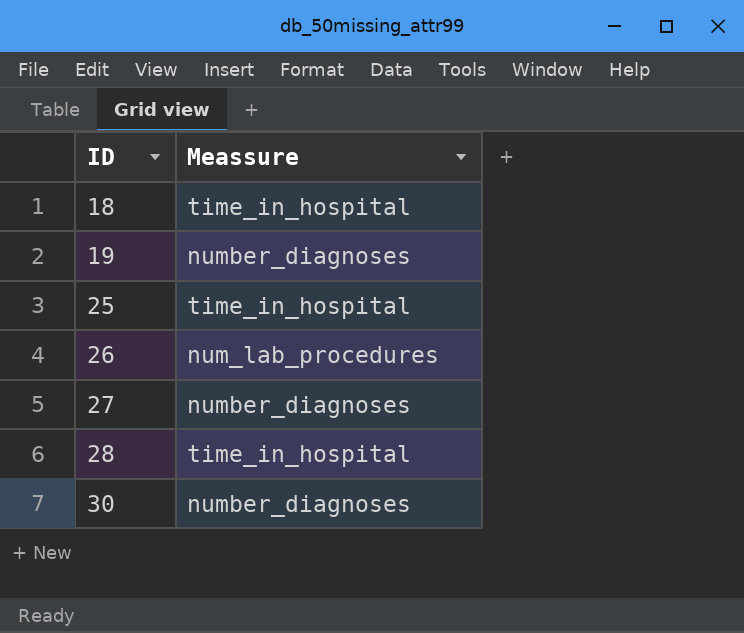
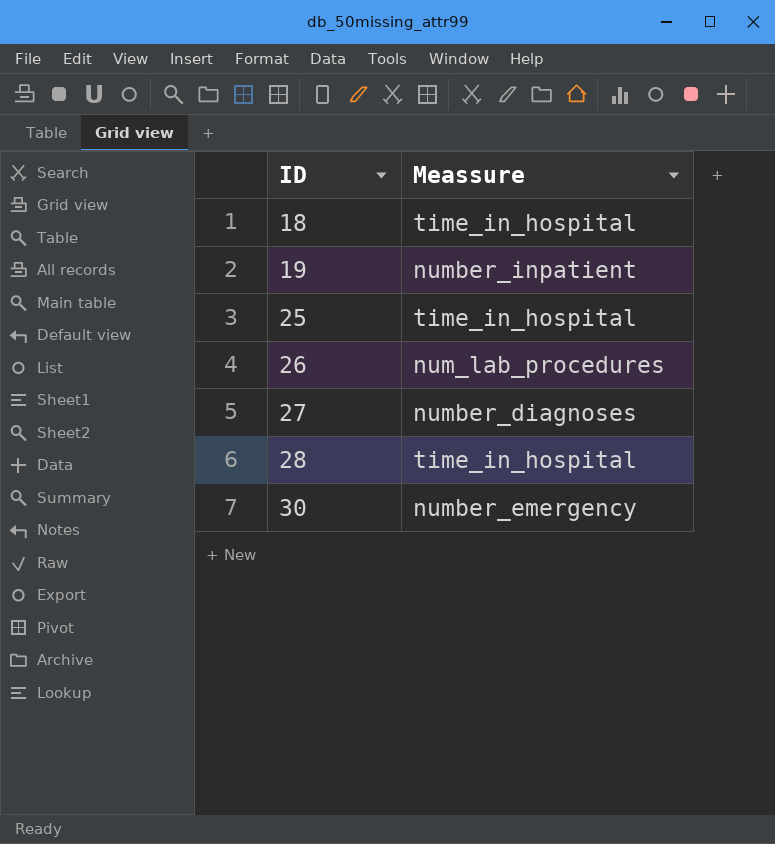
19 | Meassure: number_diagnoses -> number_inpatient
30 | Meassure: number_diagnoses -> number_emergency

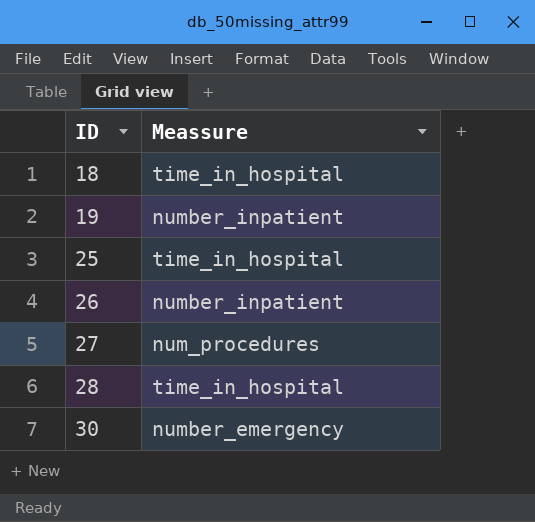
26 | Meassure: num_lab_procedures -> number_inpatient
27 | Meassure: number_diagnoses -> num_procedures

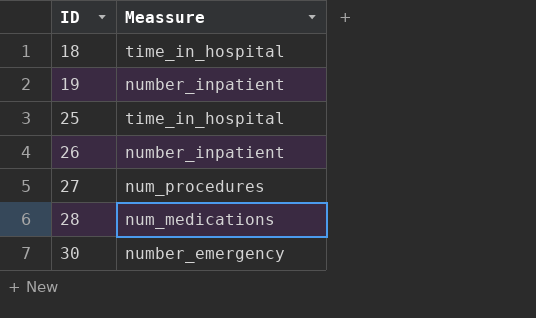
28 | Meassure: time_in_hospital -> num_medications

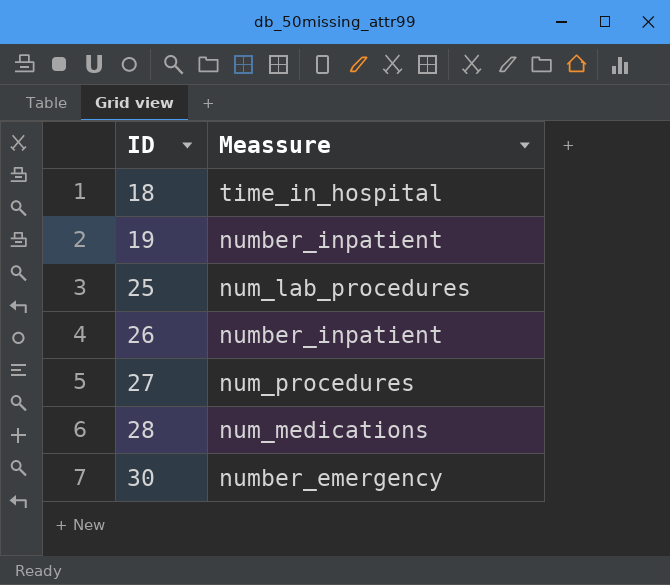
25 | Meassure: time_in_hospital -> num_lab_procedures

